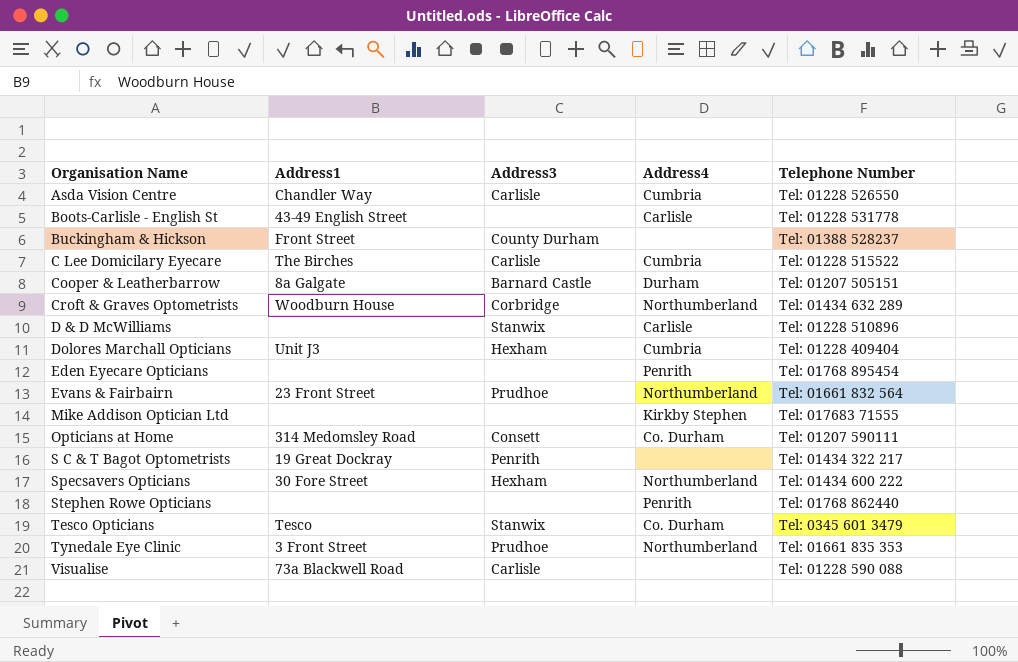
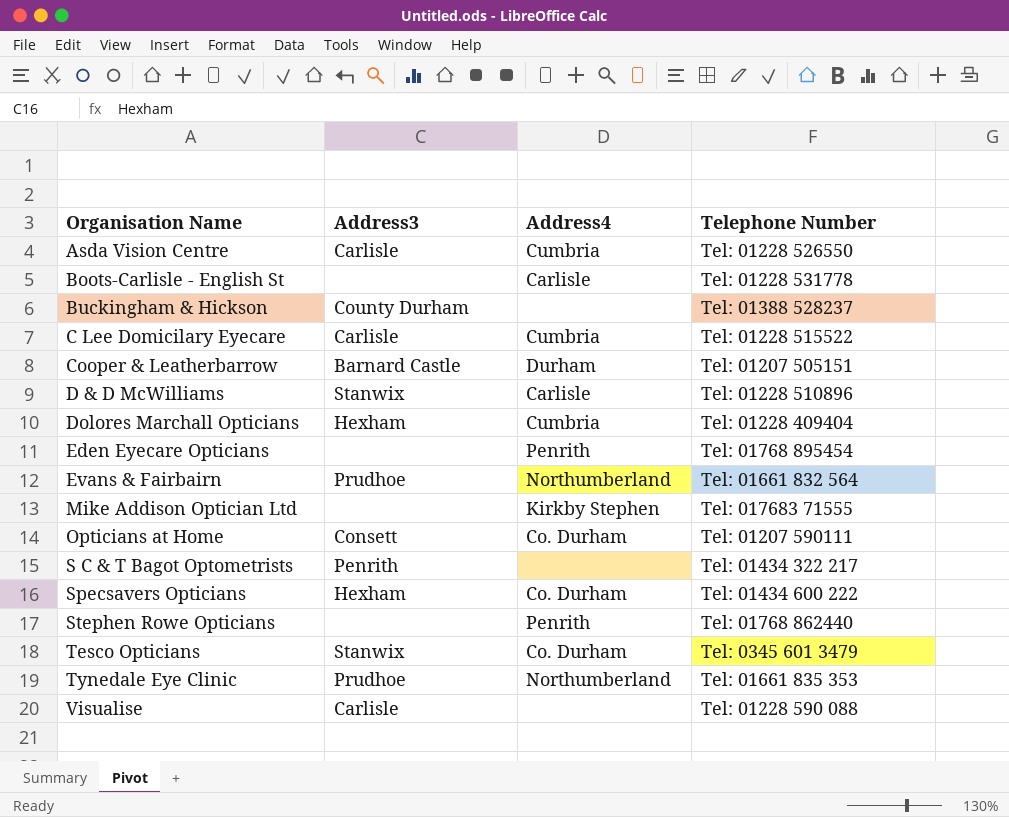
column Address1 | position: 2 -> none
row Croft & Graves Optometrists: Woodburn House | Corbridge | Northumberland | Tel: 01434 632 289 -> none
Specsavers Opticians | Address4: Northumberland -> Co. Durham

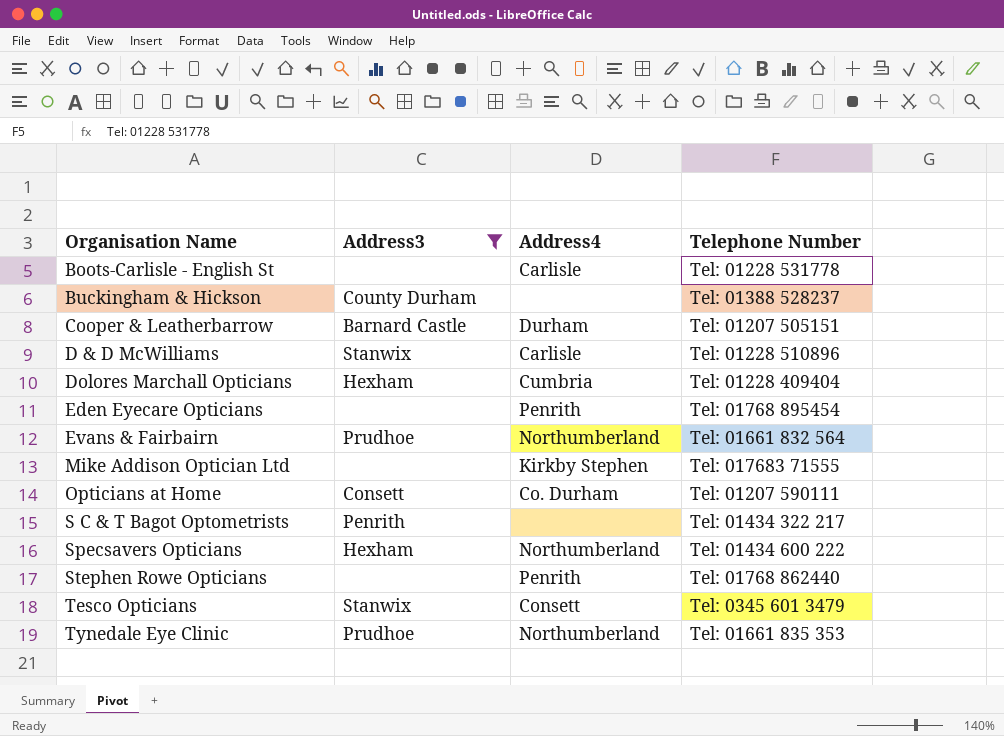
filter: none -> Address3 != Carlisle
Specsavers Opticians | Address4: Co. Durham -> Northumberland
Tesco Opticians | Address4: Co. Durham -> Consett

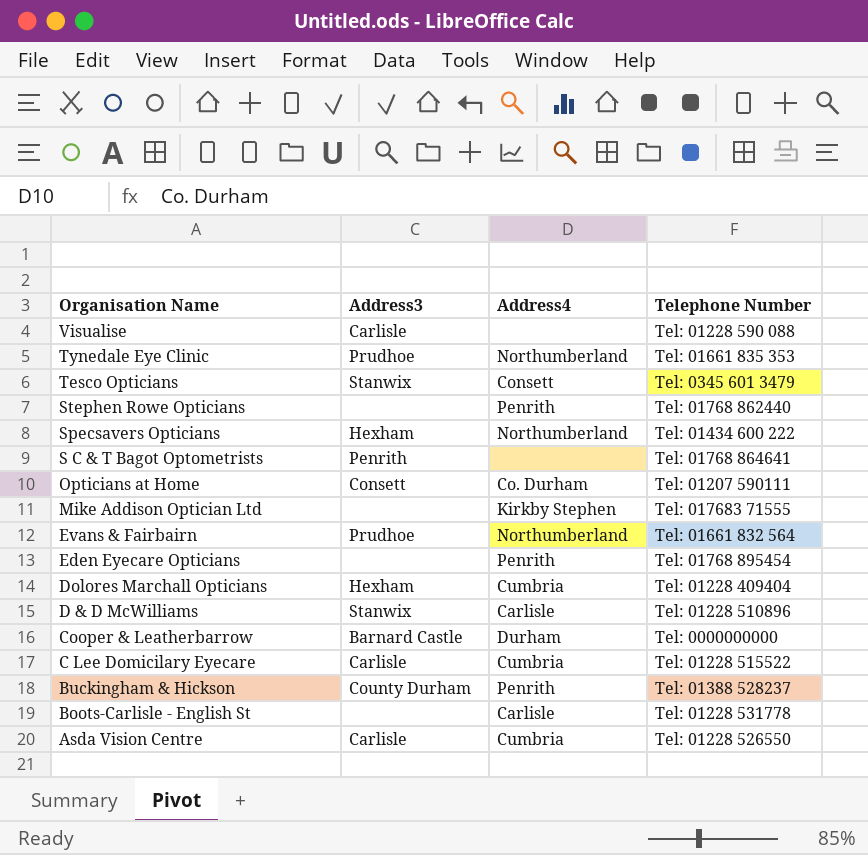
filter: Address3 != Carlisle -> none
row order: Organisation Name ascending -> Organisation Name descending
S C & T Bagot Optometrists | Telephone Number: Tel: 01434 322 217 -> Tel: 01768 864641
Cooper & Leatherbarrow | Telephone Number: Tel: 01207 505151 -> Tel: 0000000000
Buckingham & Hickson | Address4: none -> Penrith

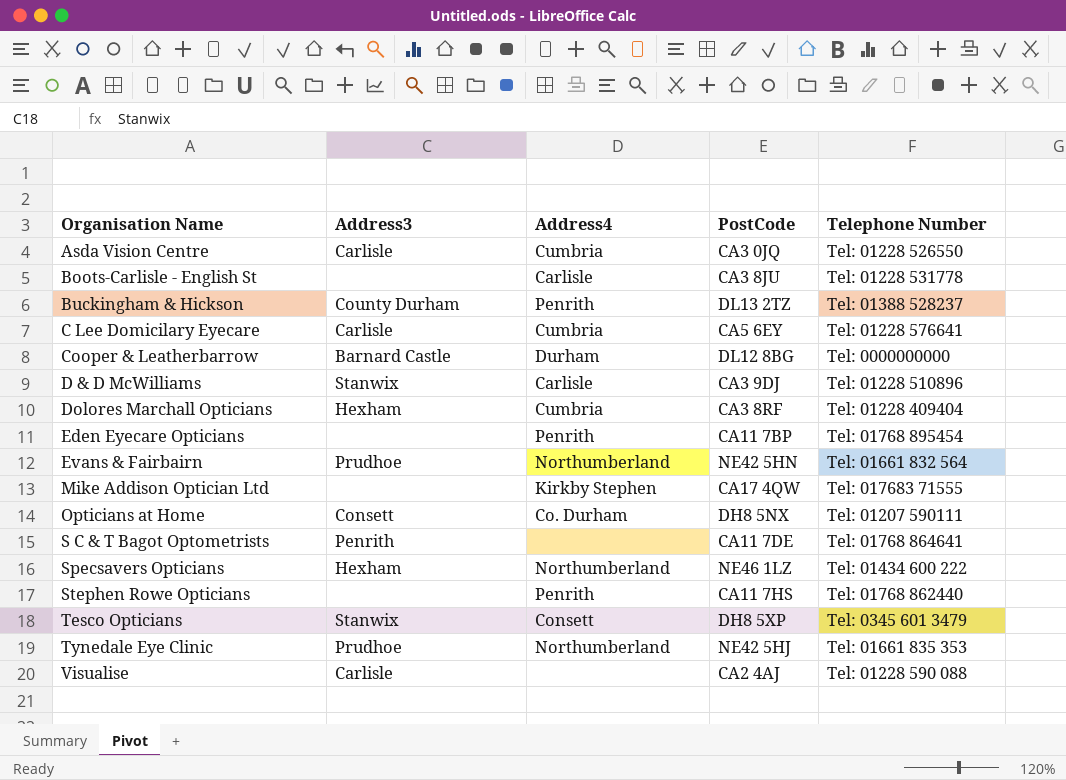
row order: Organisation Name descending -> Organisation Name ascending
column PostCode | position: none -> 4
C Lee Domicilary Eyecare | Telephone Number: Tel: 01228 515522 -> Tel: 01228 576641

